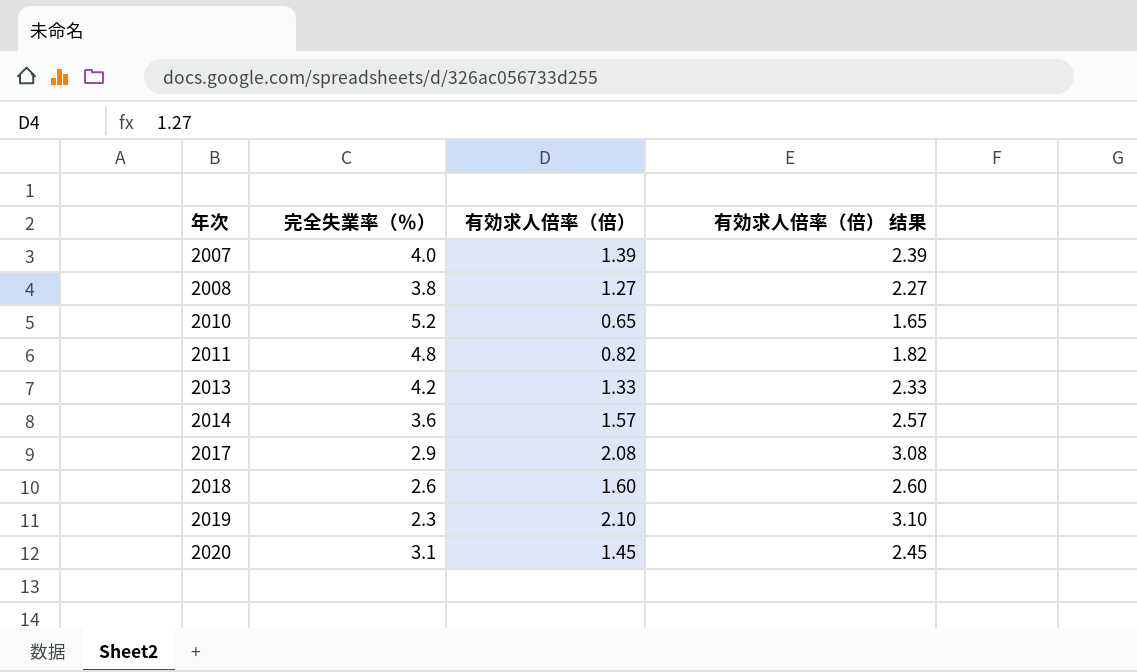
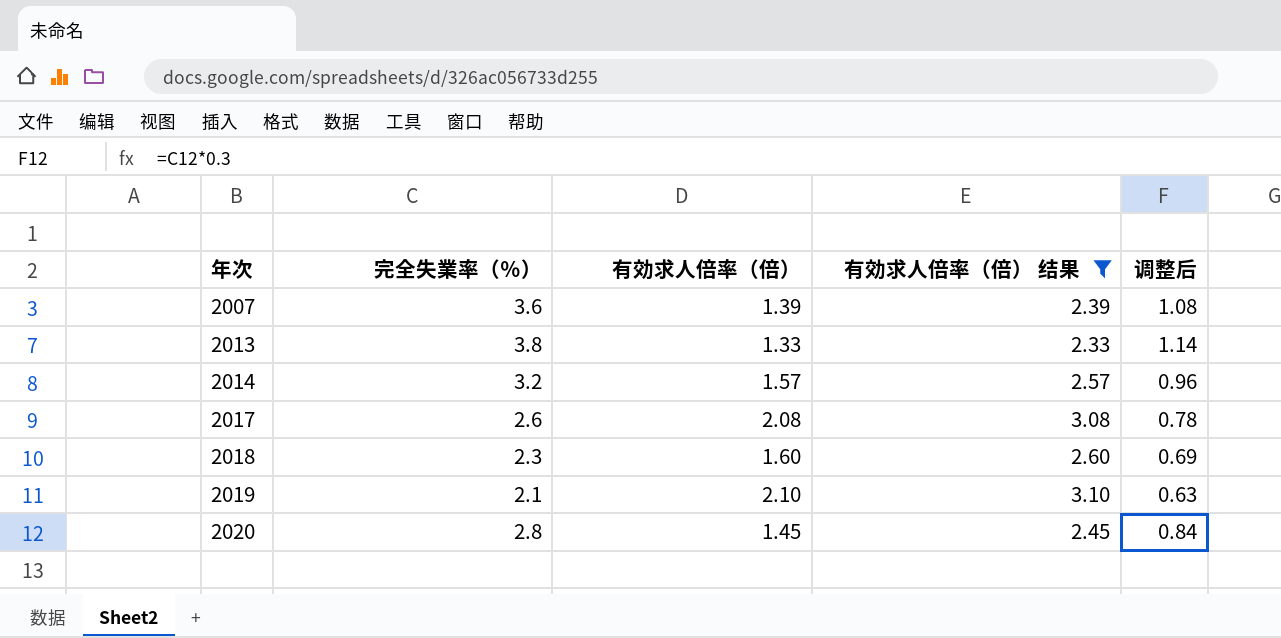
filter: none -> 有効求人倍率（倍） 结果 >= 2.33
column 调整后 | formula: none -> [完全失業率（％）] * 0.3
2007 | 完全失業率（％）: 4.0 -> 3.6
2013 | 完全失業率（％）: 4.2 -> 3.8
2014 | 完全失業率（％）: 3.6 -> 3.2
2017 | 完全失業率（％）: 2.9 -> 2.6
2018 | 完全失業率（％）: 2.6 -> 2.3
2019 | 完全失業率（％）: 2.3 -> 2.1
2020 | 完全失業率（％）: 3.1 -> 2.8

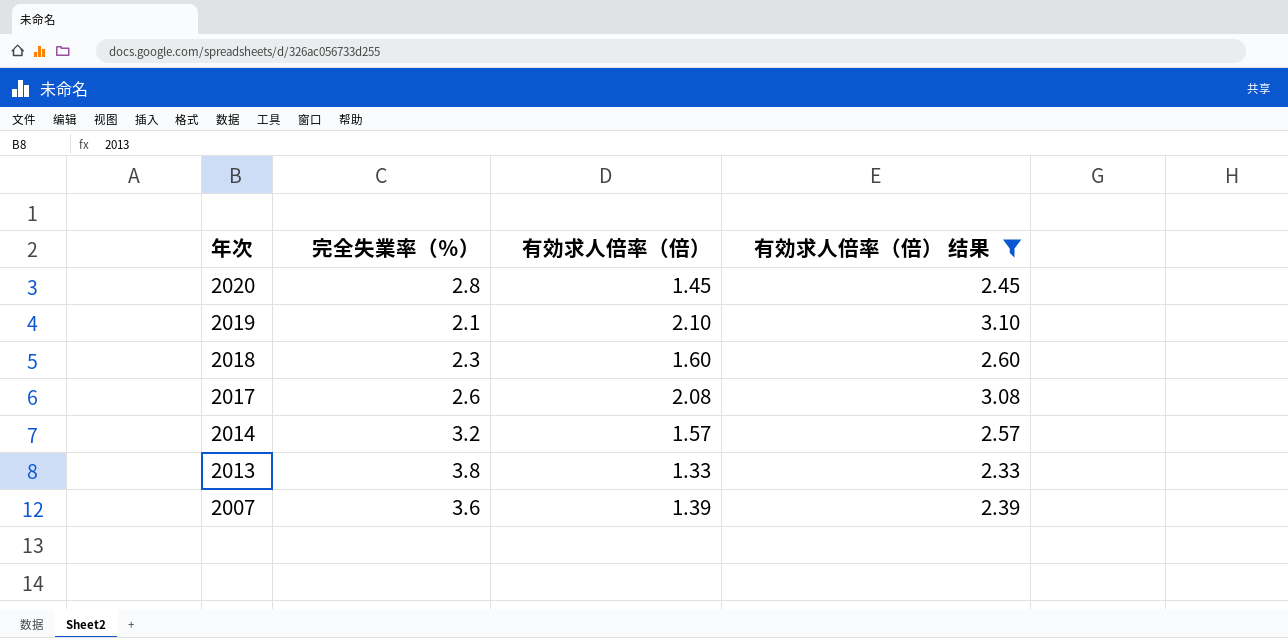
row order: 年次 ascending -> 年次 descending
column 调整后 | formula: [完全失業率（％）] * 0.3 -> none

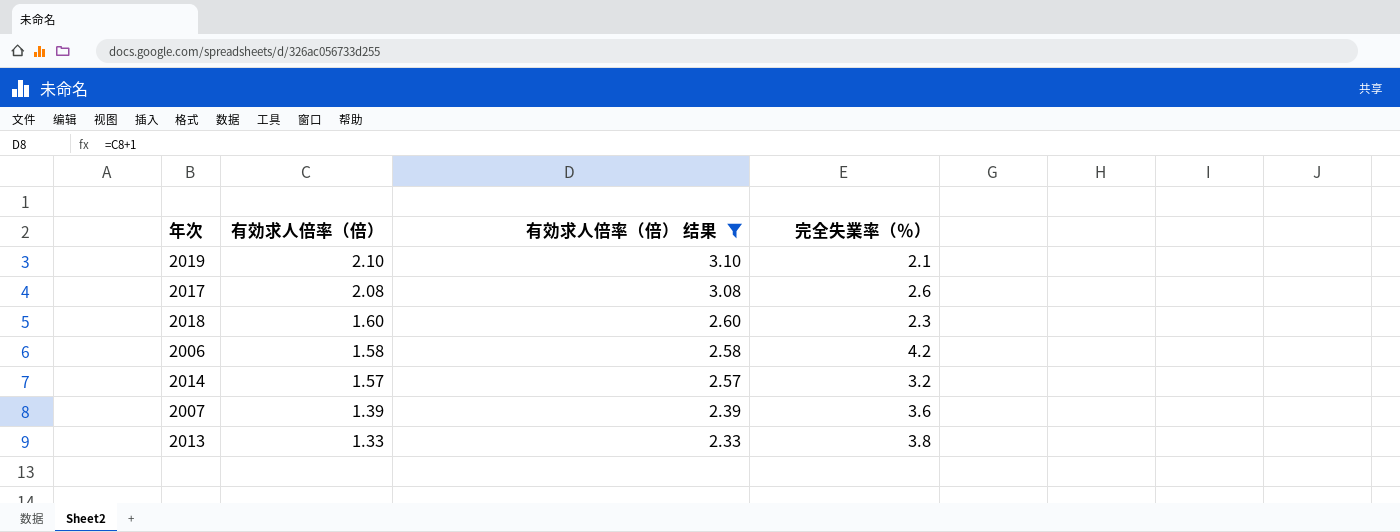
row order: 年次 descending -> 有効求人倍率（倍） descending
column 完全失業率（％） | position: 2 -> 4
row 2020: 2.8 | 1.45 | 2.45 -> none
row 2006: none -> 1.58 | 2.58 | 4.2

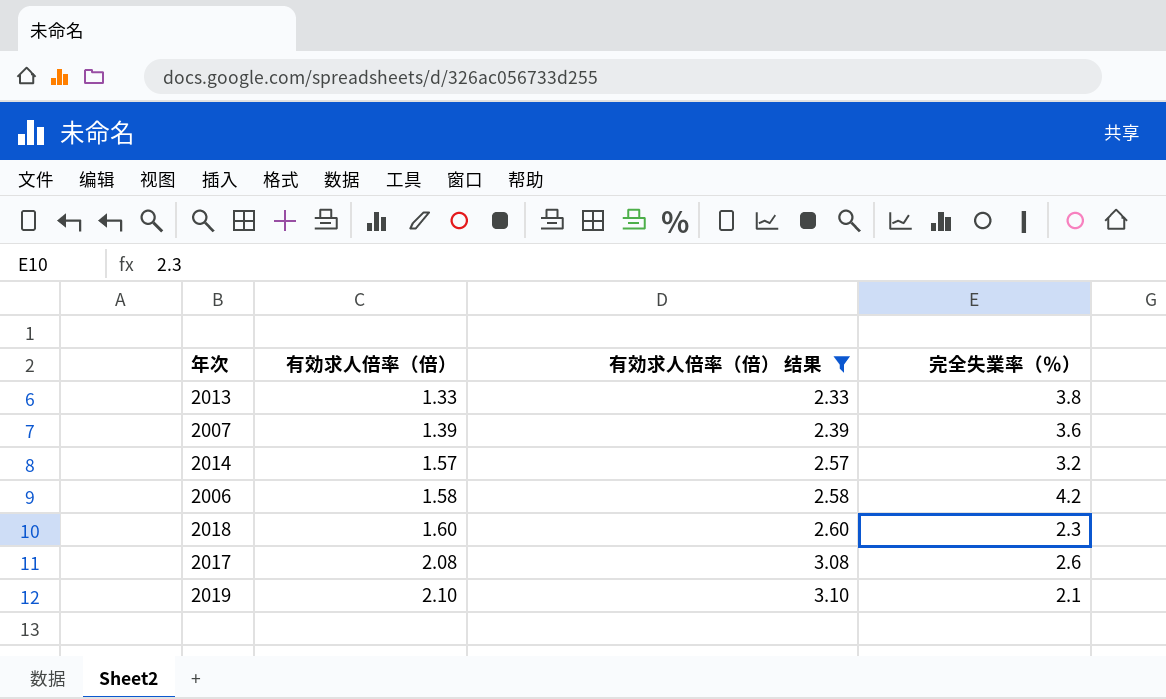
row order: 有効求人倍率（倍） descending -> 有効求人倍率（倍） ascending

